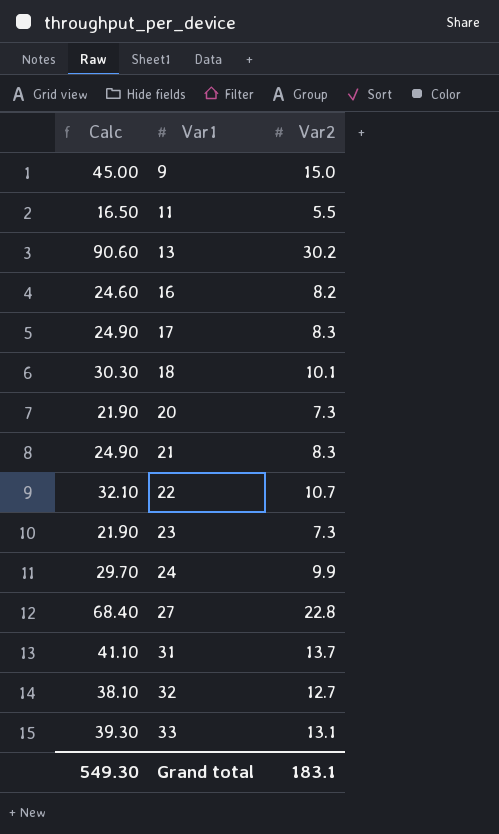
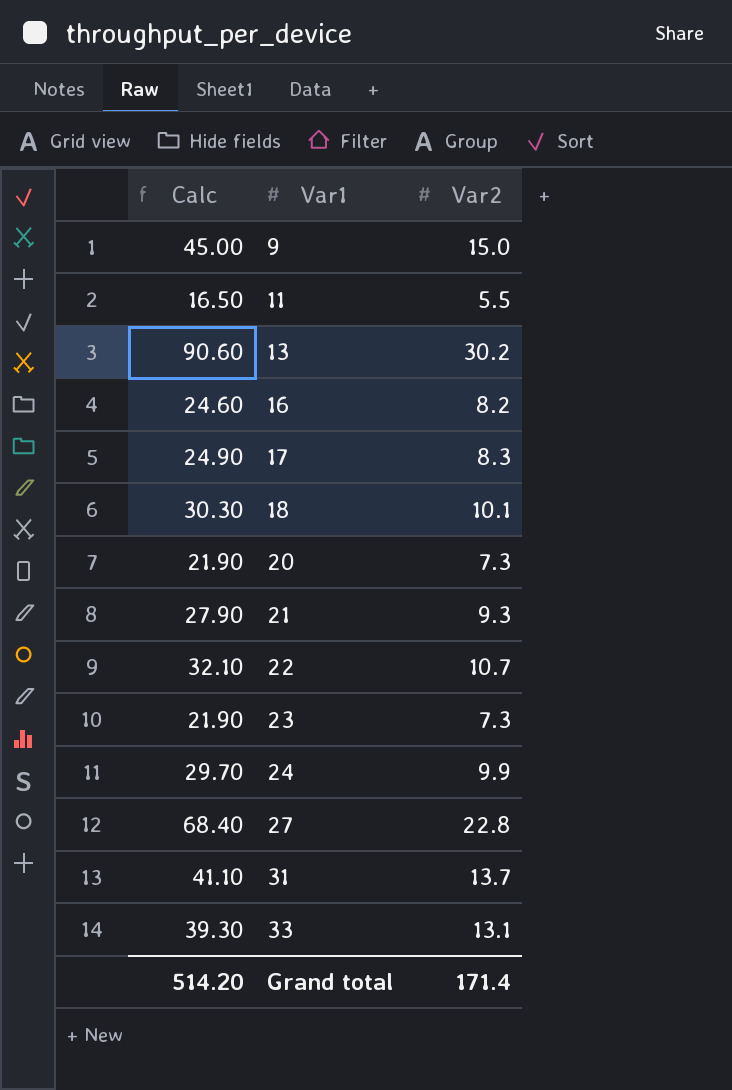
row 32: 38.10 | 12.7 -> none
21 | Calc: 24.90 -> 27.90
21 | Var2: 8.3 -> 9.3
Grand total | Calc: 549.30 -> 514.20
Grand total | Var2: 183.1 -> 171.4

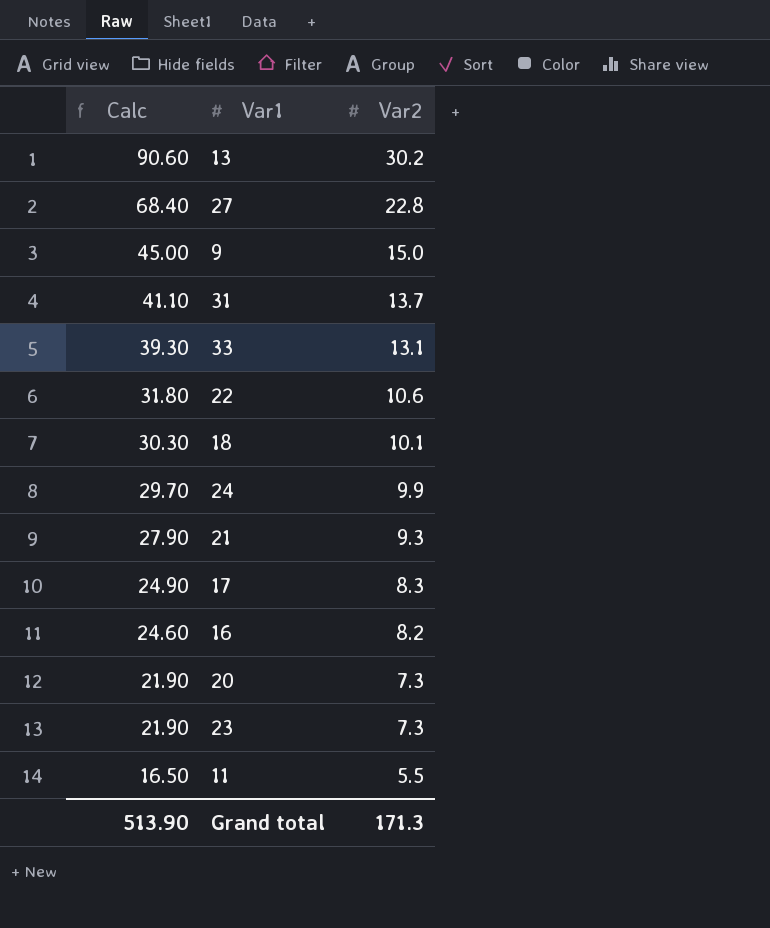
row order: Var1 ascending -> Calc descending
22 | Calc: 32.10 -> 31.80
22 | Var2: 10.7 -> 10.6
Grand total | Calc: 514.20 -> 513.90
Grand total | Var2: 171.4 -> 171.3

